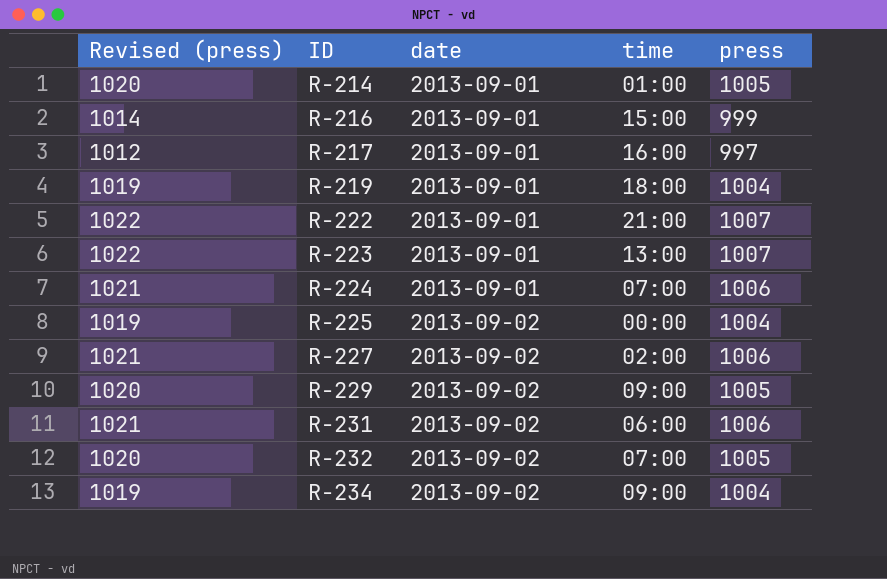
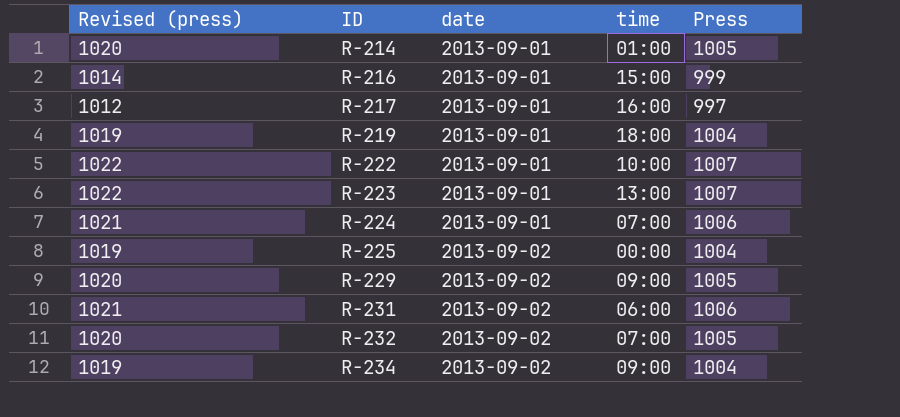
column name: press -> Press
row R-227: 1021 | 2013-09-02 | 02:00 | 1006 -> none
R-222 | time: 21:00 -> 10:00

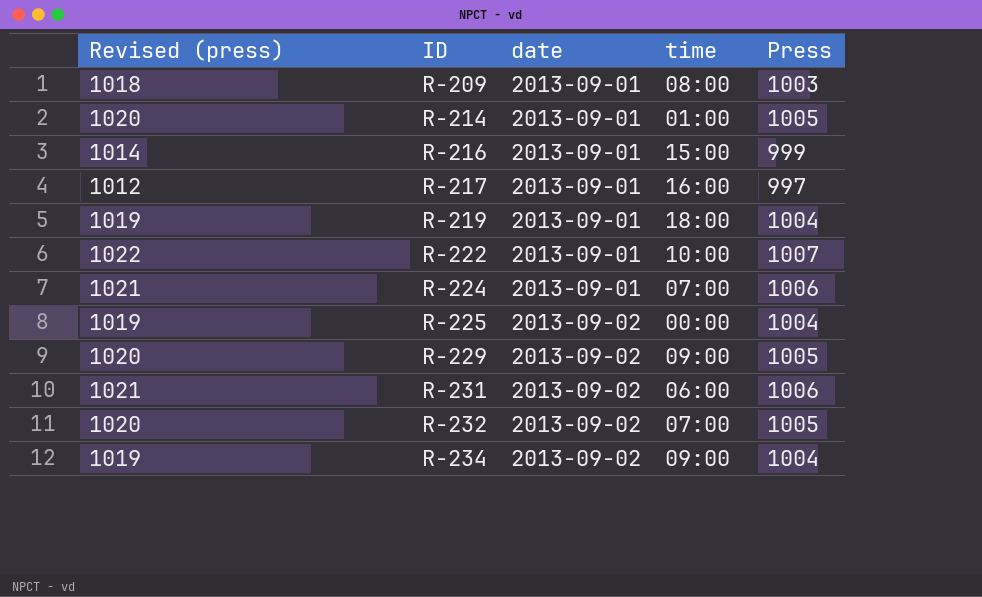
row R-223: 1022 | 2013-09-01 | 13:00 | 1007 -> none
row R-209: none -> 1018 | 2013-09-01 | 08:00 | 1003

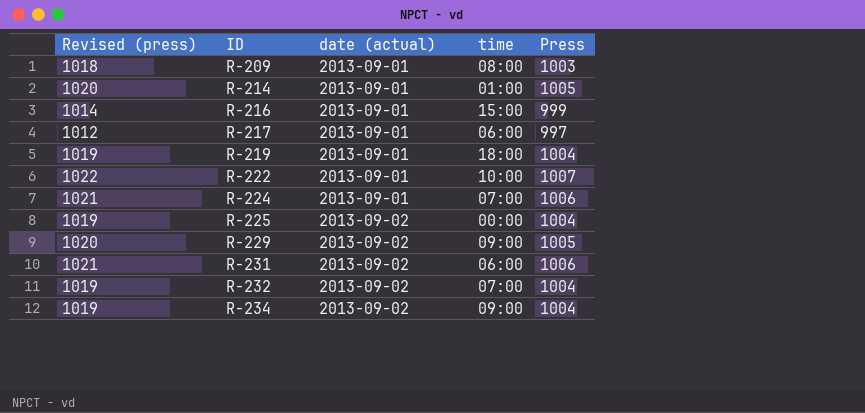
column name: date -> date (actual)
R-217 | time: 16:00 -> 06:00
R-232 | Revised (press): 1020 -> 1019
R-232 | Press: 1005 -> 1004

